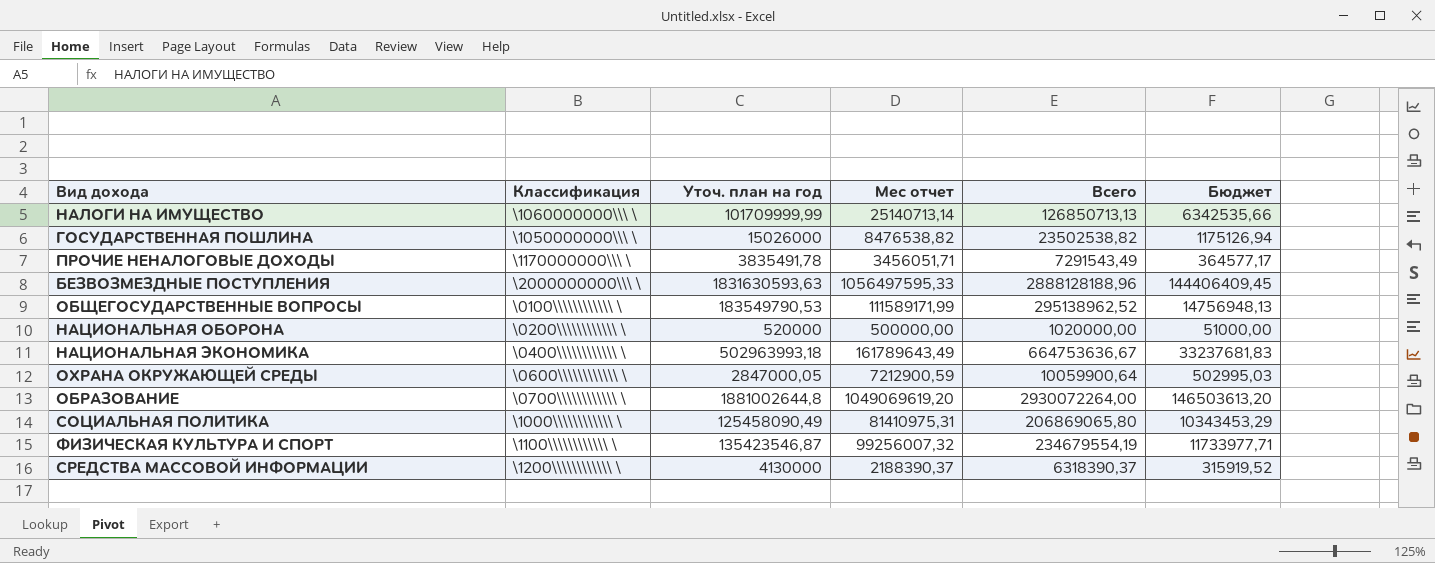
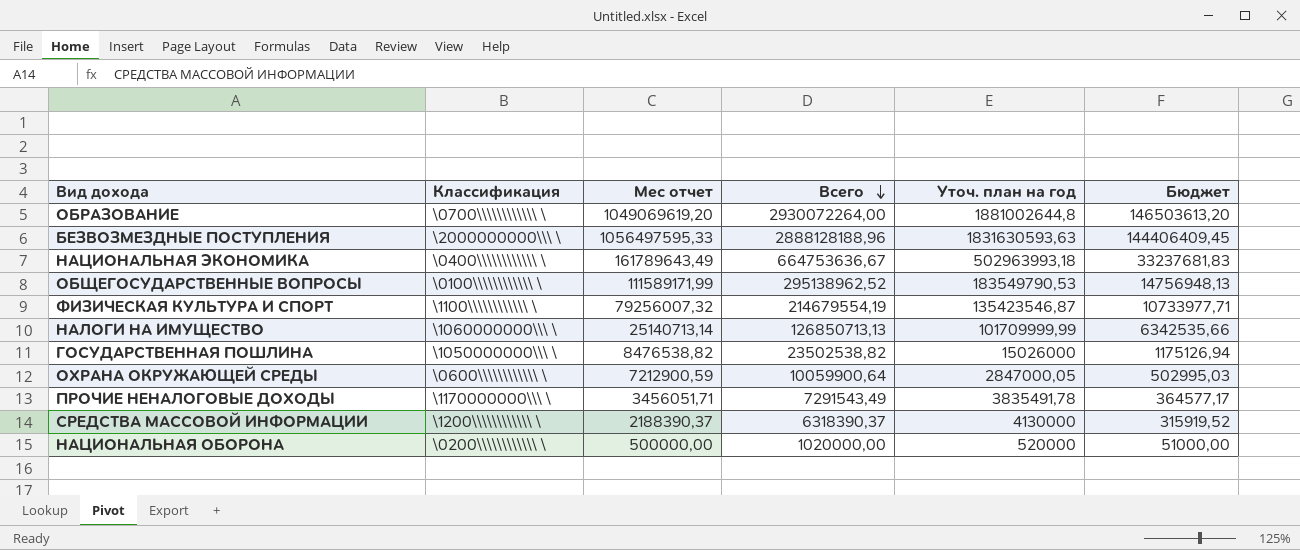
row order: none -> Всего descending
column Уточ. план на год | position: 3 -> 5
row СОЦИАЛЬНАЯ ПОЛИТИКА: \1000\\\\\\\\\\\\ \ | 125458090,49 | 81410975,31 | 206869065,80 | 10343453,29 -> none
ФИЗИЧЕСКАЯ КУЛЬТУРА И СПОРТ | Мес отчет: 99256007,32 -> 79256007,32
ФИЗИЧЕСКАЯ КУЛЬТУРА И СПОРТ | Всего: 234679554,19 -> 214679554,19
ФИЗИЧЕСКАЯ КУЛЬТУРА И СПОРТ | Бюджет: 11733977,71 -> 10733977,71

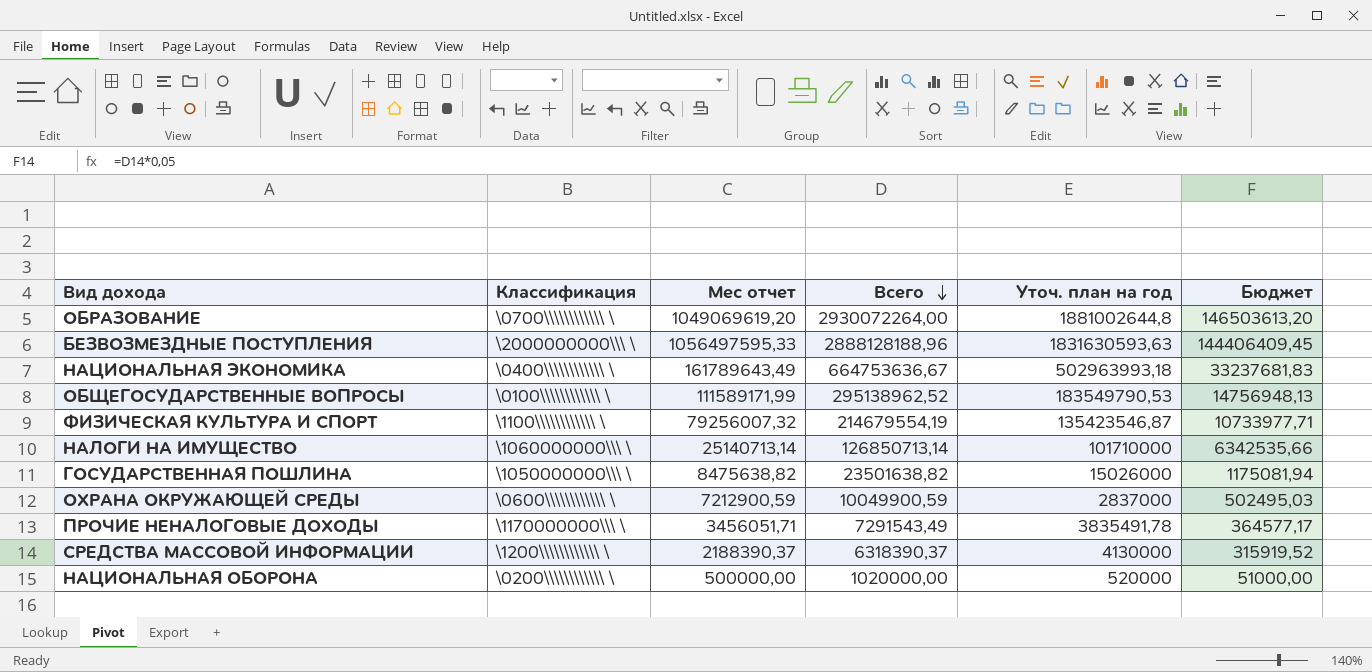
НАЛОГИ НА ИМУЩЕСТВО | Всего: 126850713,13 -> 126850713,14
НАЛОГИ НА ИМУЩЕСТВО | Уточ. план на год: 101709999,99 -> 101710000
ГОСУДАРСТВЕННАЯ ПОШЛИНА | Мес отчет: 8476538,82 -> 8475638,82
ГОСУДАРСТВЕННАЯ ПОШЛИНА | Всего: 23502538,82 -> 23501638,82
ГОСУДАРСТВЕННАЯ ПОШЛИНА | Бюджет: 1175126,94 -> 1175081,94
ОХРАНА ОКРУЖАЮЩЕЙ СРЕДЫ | Всего: 10059900,64 -> 10049900,59
ОХРАНА ОКРУЖАЮЩЕЙ СРЕДЫ | Уточ. план на год: 2847000,05 -> 2837000
ОХРАНА ОКРУЖАЮЩЕЙ СРЕДЫ | Бюджет: 502995,03 -> 502495,03

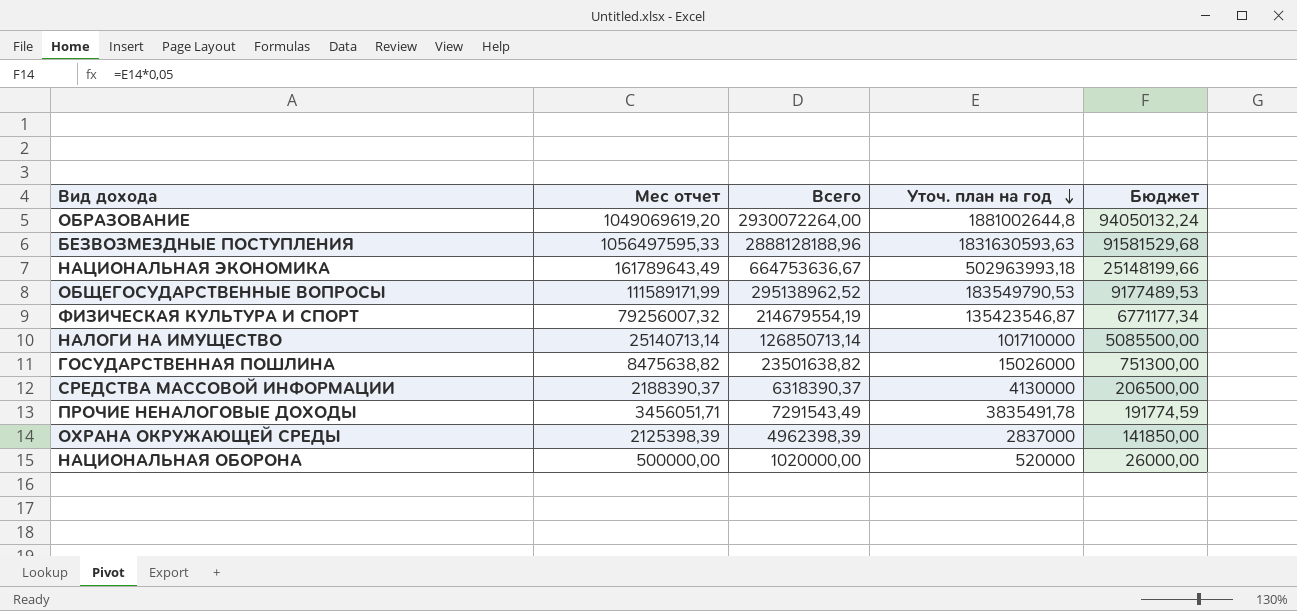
row order: Всего descending -> Уточ. план на год descending
column Классификация | position: 2 -> none
column Бюджет | formula: [Всего] * 0,05 -> [Уточ. план на год] * 0,05
ОХРАНА ОКРУЖАЮЩЕЙ СРЕДЫ | Мес отчет: 7212900,59 -> 2125398,39
ОХРАНА ОКРУЖАЮЩЕЙ СРЕДЫ | Всего: 10049900,59 -> 4962398,39

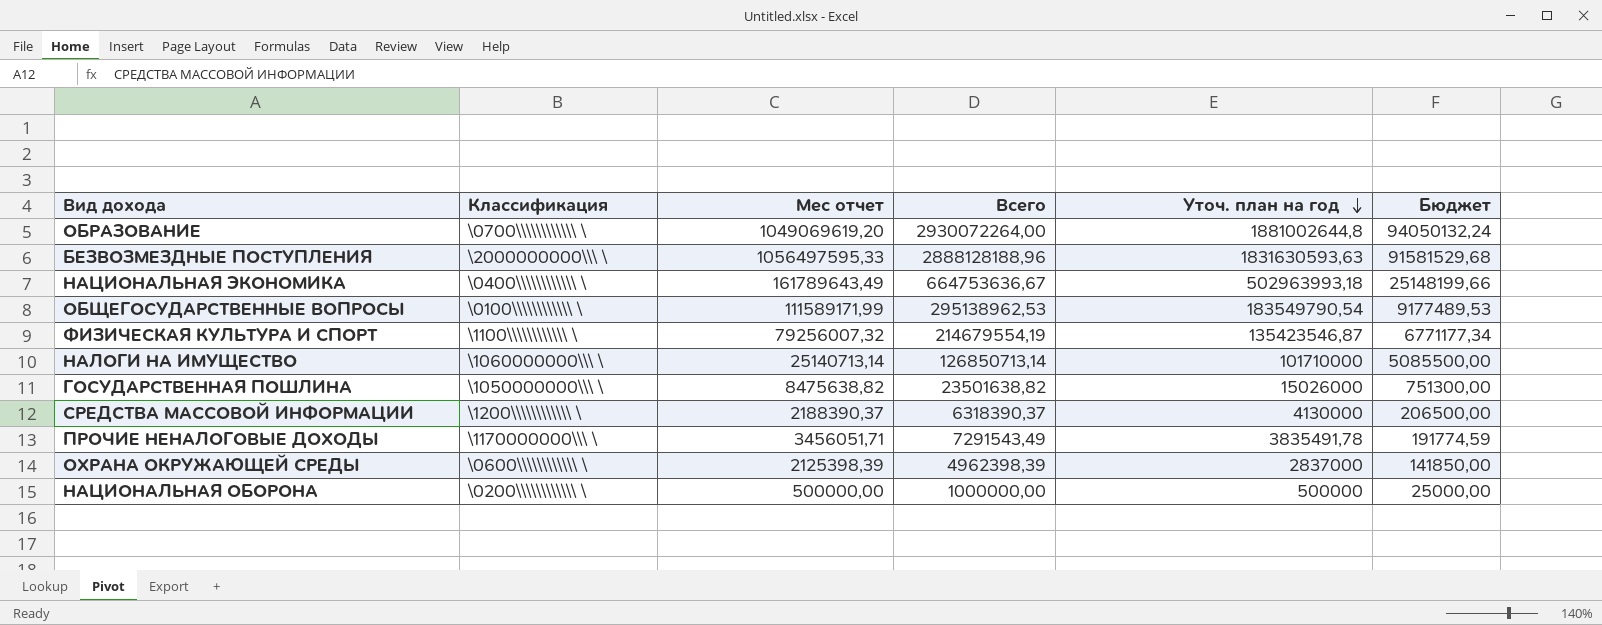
column Классификация | position: none -> 2
ОБЩЕГОСУДАРСТВЕННЫЕ ВОПРОСЫ | Всего: 295138962,52 -> 295138962,53
ОБЩЕГОСУДАРСТВЕННЫЕ ВОПРОСЫ | Уточ. план на год: 183549790,53 -> 183549790,54
НАЦИОНАЛЬНАЯ ОБОРОНА | Всего: 1020000,00 -> 1000000,00
НАЦИОНАЛЬНАЯ ОБОРОНА | Уточ. план на год: 520000 -> 500000
НАЦИОНАЛЬНАЯ ОБОРОНА | Бюджет: 26000,00 -> 25000,00

